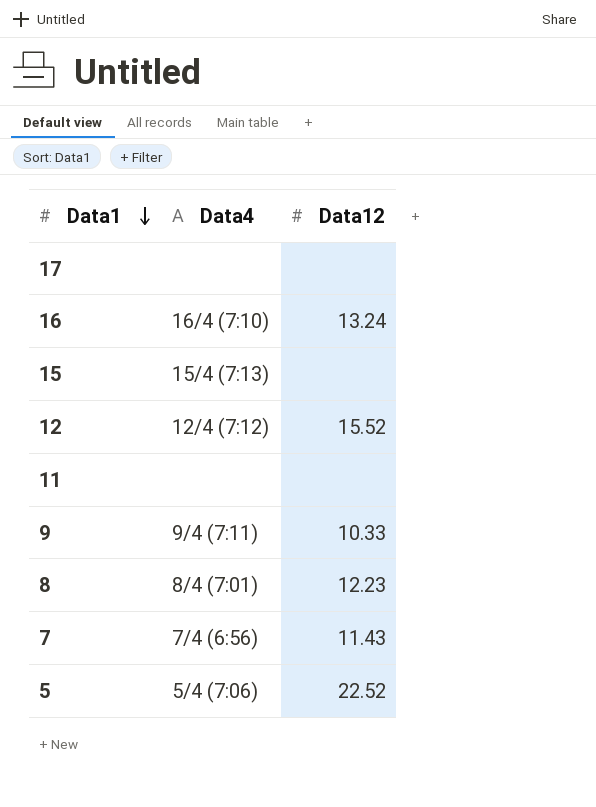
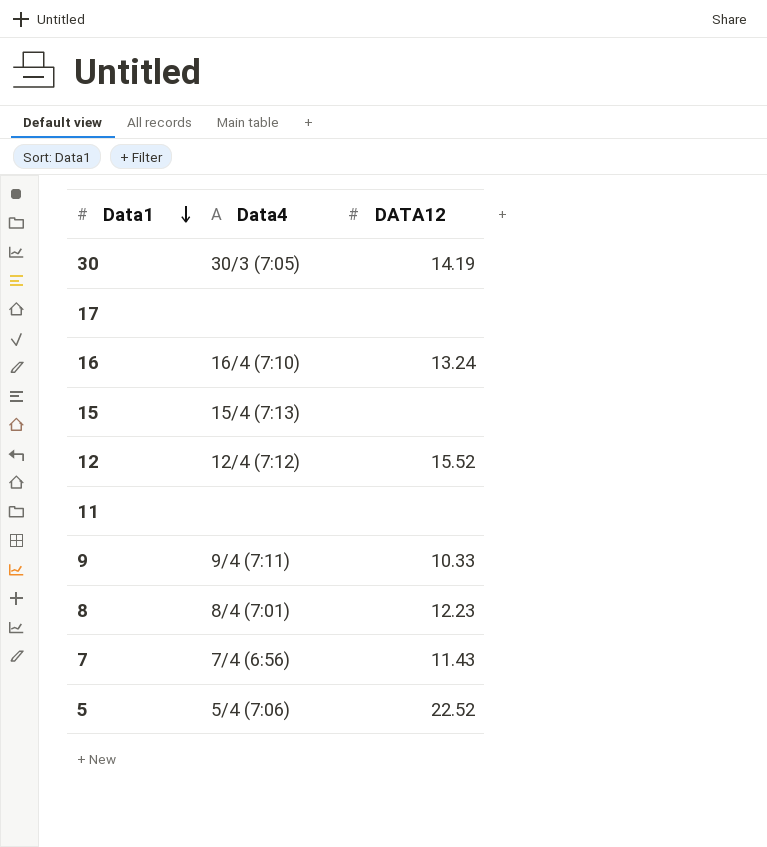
column name: Data12 -> DATA12
row 30: none -> 30/3 (7:05) | 14.19

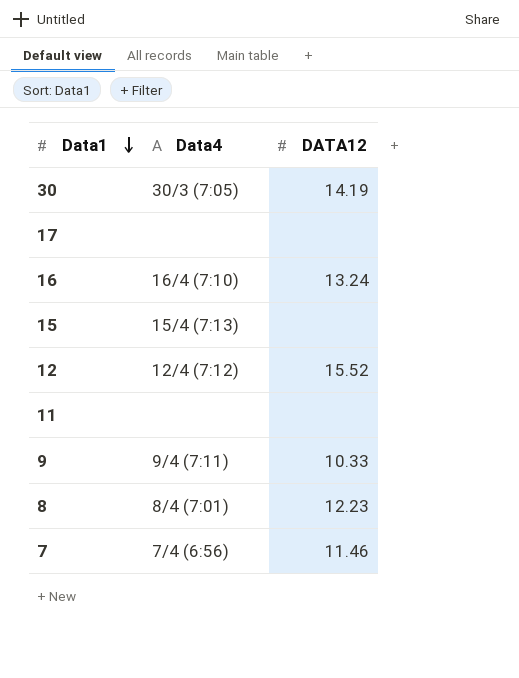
row 5: 5/4 (7:06) | 22.52 -> none
7 | DATA12: 11.43 -> 11.46

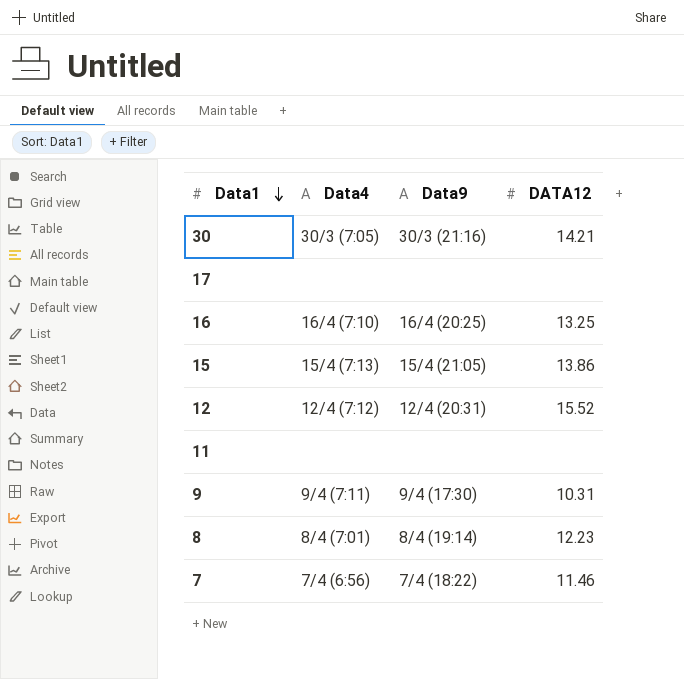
column Data9 | position: none -> 3
30 | DATA12: 14.19 -> 14.21
16 | DATA12: 13.24 -> 13.25
15 | DATA12: none -> 13.86
9 | DATA12: 10.33 -> 10.31

